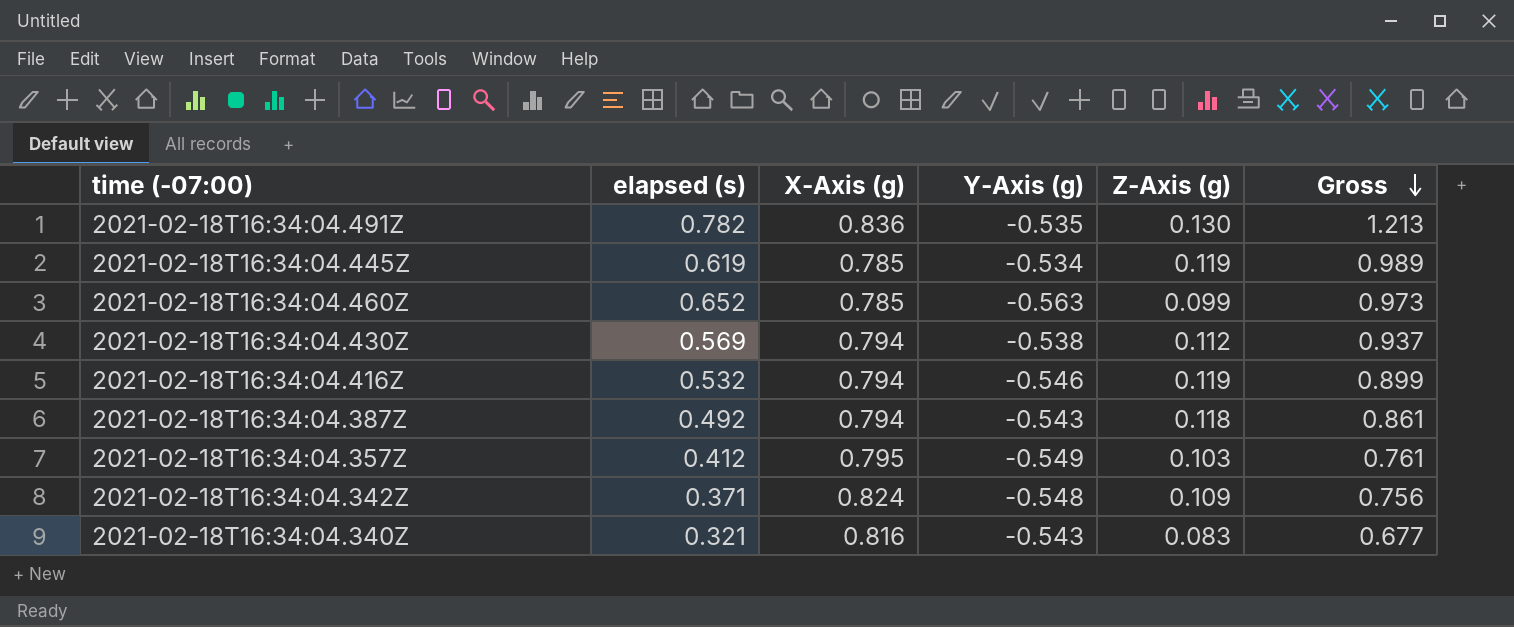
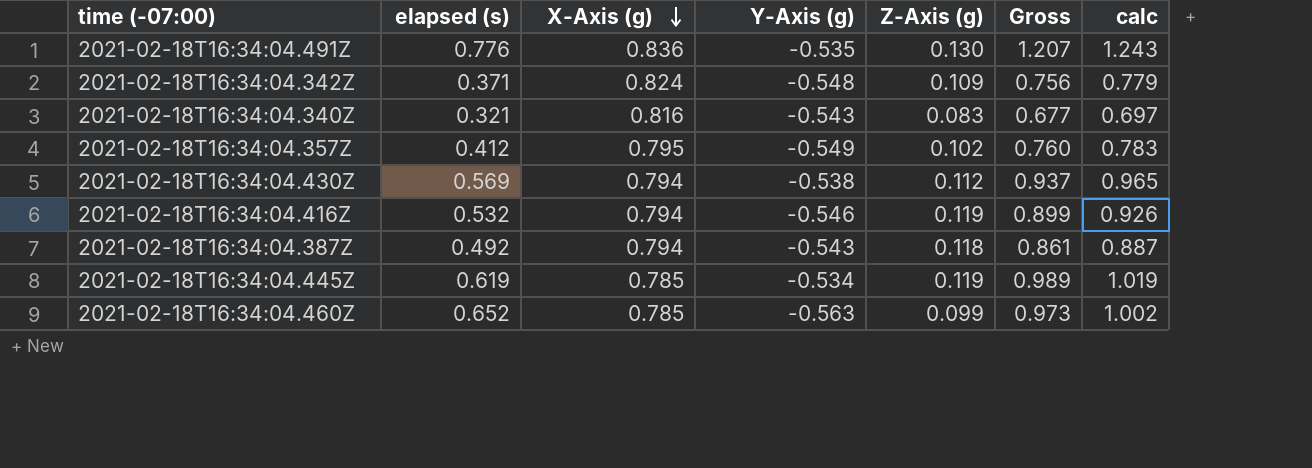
row order: Gross descending -> X-Axis (g) descending
column calc | formula: none -> [Gross] * 1.03
2021-02-18T16:34:04.491Z | elapsed (s): 0.782 -> 0.776
2021-02-18T16:34:04.491Z | Gross: 1.213 -> 1.207
2021-02-18T16:34:04.357Z | Z-Axis (g): 0.103 -> 0.102
2021-02-18T16:34:04.357Z | Gross: 0.761 -> 0.760

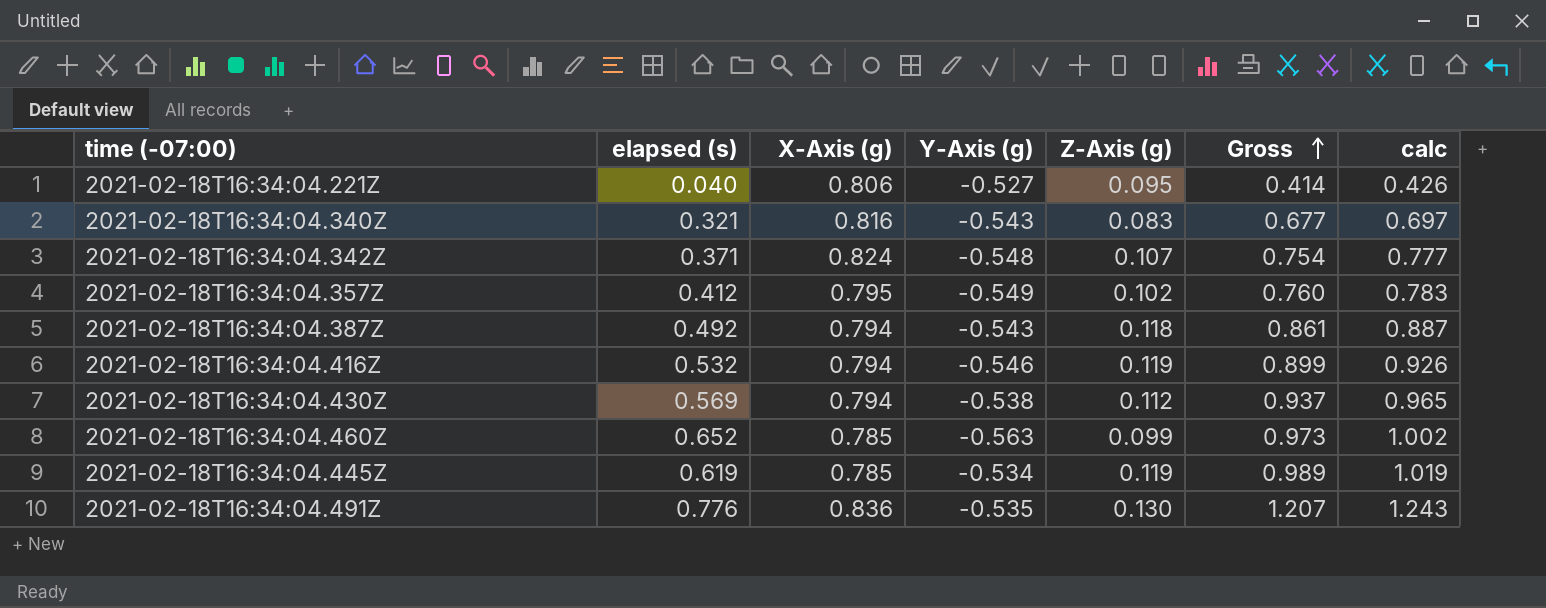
row order: X-Axis (g) descending -> Gross ascending
row 2021-02-18T16:34:04.221Z: none -> 0.040 | 0.806 | -0.527 | 0.095 | 0.414 | 0.426
2021-02-18T16:34:04.342Z | Z-Axis (g): 0.109 -> 0.107
2021-02-18T16:34:04.342Z | Gross: 0.756 -> 0.754
2021-02-18T16:34:04.342Z | calc: 0.779 -> 0.777

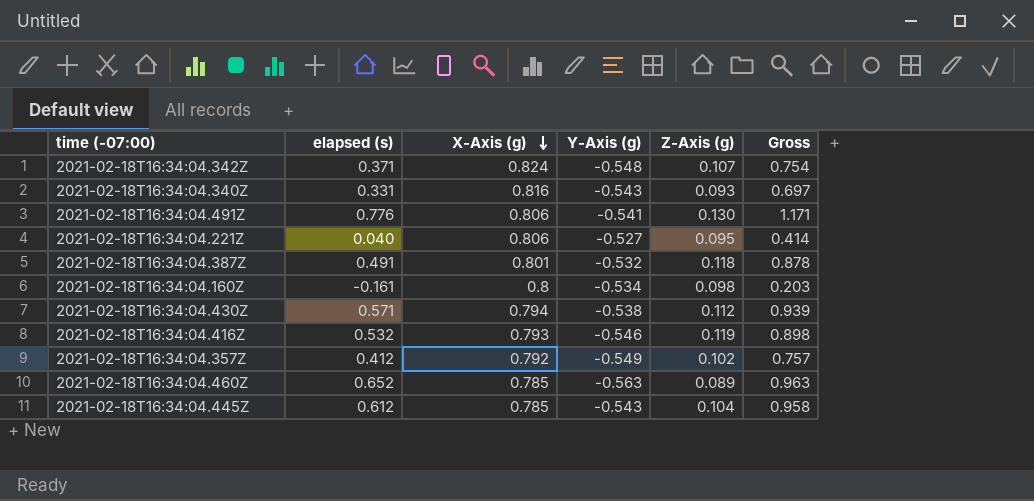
row order: Gross ascending -> X-Axis (g) descending
column calc | formula: [Gross] * 1.03 -> none
2021-02-18T16:34:04.340Z | elapsed (s): 0.321 -> 0.331
2021-02-18T16:34:04.340Z | Z-Axis (g): 0.083 -> 0.093
2021-02-18T16:34:04.340Z | Gross: 0.677 -> 0.697
2021-02-18T16:34:04.491Z | X-Axis (g): 0.836 -> 0.806
2021-02-18T16:34:04.491Z | Y-Axis (g): -0.535 -> -0.541
2021-02-18T16:34:04.491Z | Gross: 1.207 -> 1.171
2021-02-18T16:34:04.387Z | elapsed (s): 0.492 -> 0.491
2021-02-18T16:34:04.387Z | X-Axis (g): 0.794 -> 0.801
2021-02-18T16:34:04.387Z | Y-Axis (g): -0.543 -> -0.532
2021-02-18T16:34:04.387Z | Gross: 0.861 -> 0.878
row 2021-02-18T16:34:04.160Z: none -> -0.161 | 0.8 | -0.534 | 0.098 | 0.203
2021-02-18T16:34:04.430Z | elapsed (s): 0.569 -> 0.571
2021-02-18T16:34:04.430Z | Gross: 0.937 -> 0.939
2021-02-18T16:34:04.416Z | X-Axis (g): 0.794 -> 0.793
2021-02-18T16:34:04.416Z | Gross: 0.899 -> 0.898
2021-02-18T16:34:04.357Z | X-Axis (g): 0.795 -> 0.792
2021-02-18T16:34:04.357Z | Gross: 0.760 -> 0.757
2021-02-18T16:34:04.460Z | Z-Axis (g): 0.099 -> 0.089
2021-02-18T16:34:04.460Z | Gross: 0.973 -> 0.963
2021-02-18T16:34:04.445Z | elapsed (s): 0.619 -> 0.612
2021-02-18T16:34:04.445Z | Y-Axis (g): -0.534 -> -0.543
2021-02-18T16:34:04.445Z | Z-Axis (g): 0.119 -> 0.104
2021-02-18T16:34:04.445Z | Gross: 0.989 -> 0.958

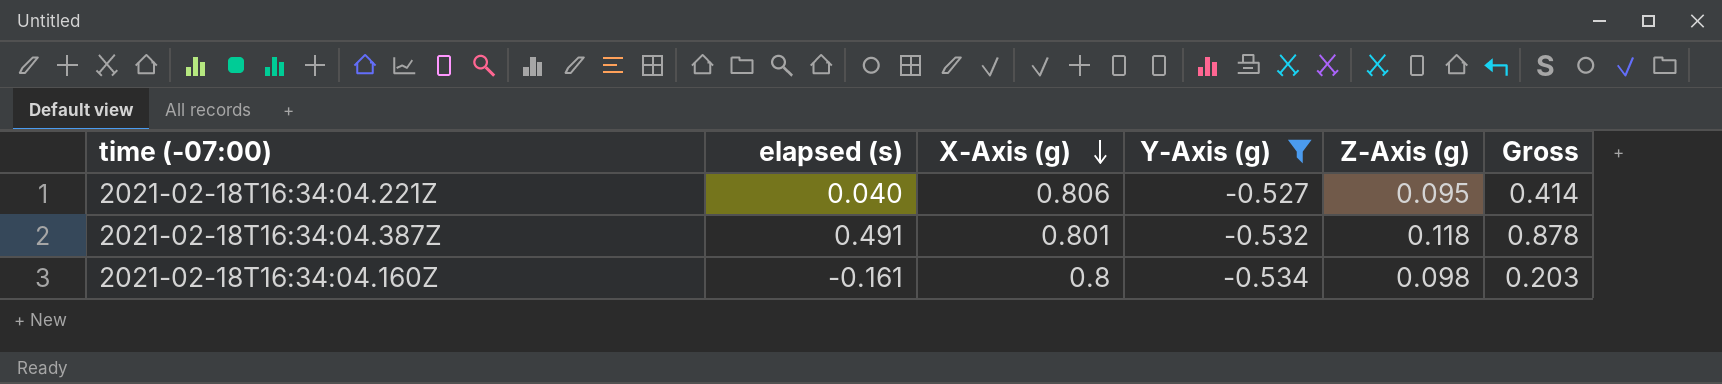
filter: none -> Y-Axis (g) >= -0.534

